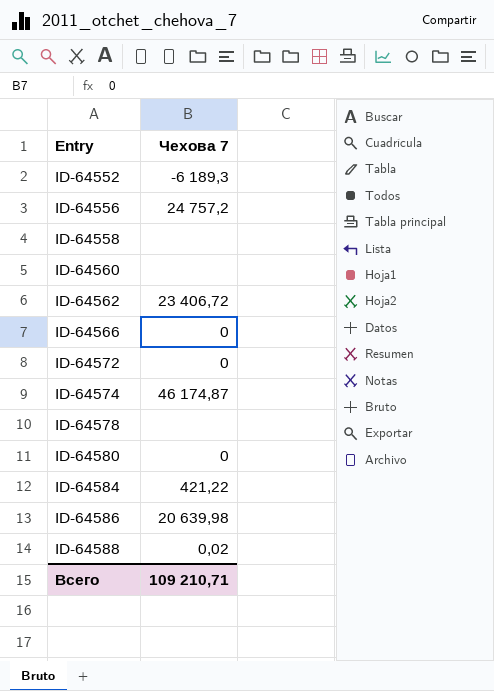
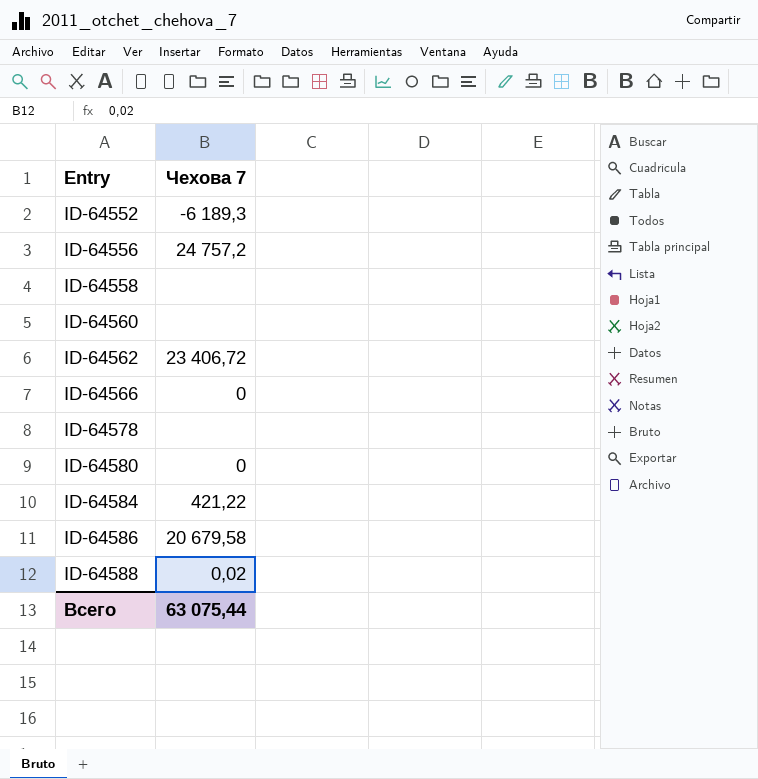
row ID-64572: 0 -> none
row ID-64574: 46 174,87 -> none
ID-64586 | Чехова 7: 20 639,98 -> 20 679,58
Всего | Чехова 7: 109 210,71 -> 63 075,44

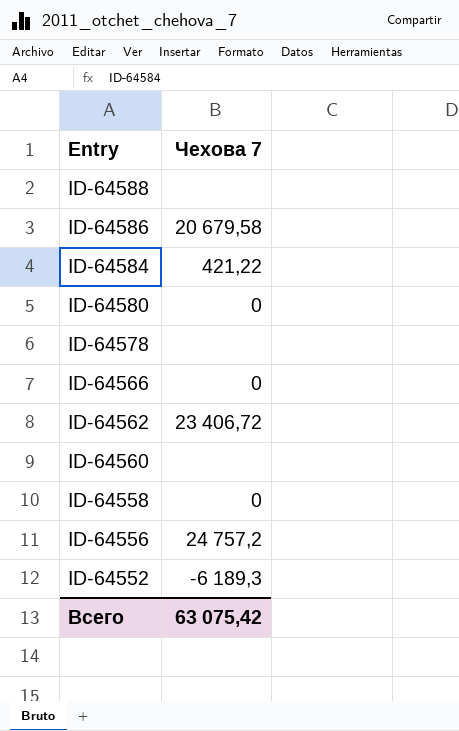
row order: Entry ascending -> Entry descending
ID-64588 | Чехова 7: 0,02 -> none
ID-64558 | Чехова 7: none -> 0
Всего | Чехова 7: 63 075,44 -> 63 075,42

